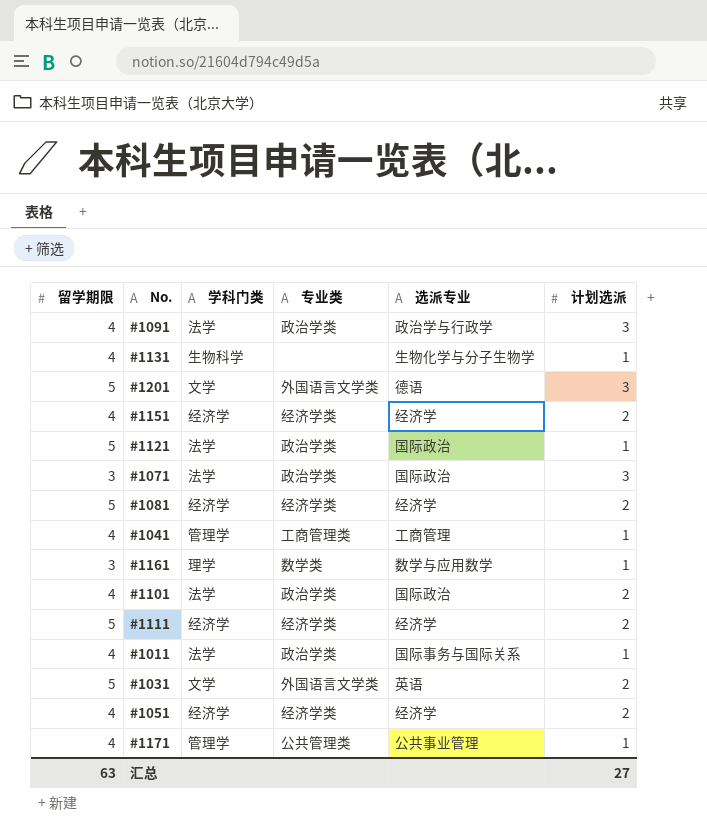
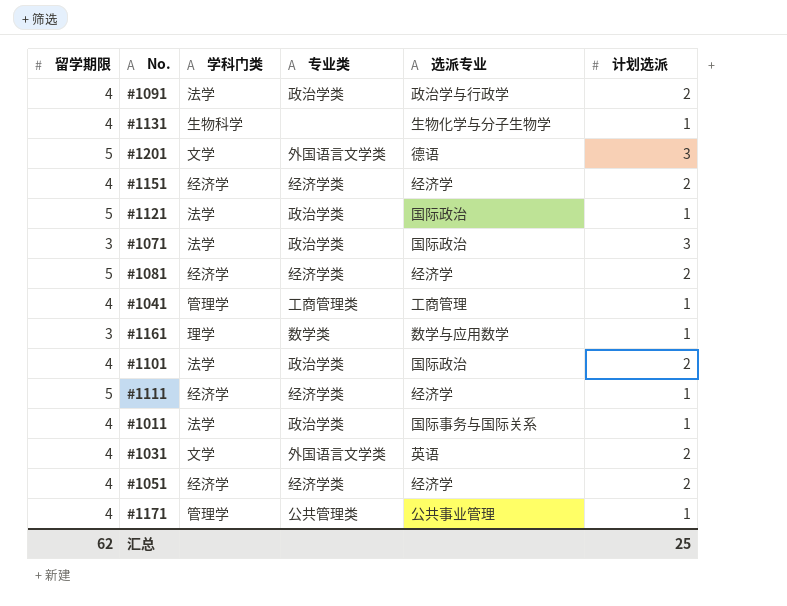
#1091 | 计划选派: 3 -> 2
#1111 | 计划选派: 2 -> 1
#1031 | 留学期限: 5 -> 4
汇总 | 留学期限: 63 -> 62
汇总 | 计划选派: 27 -> 25

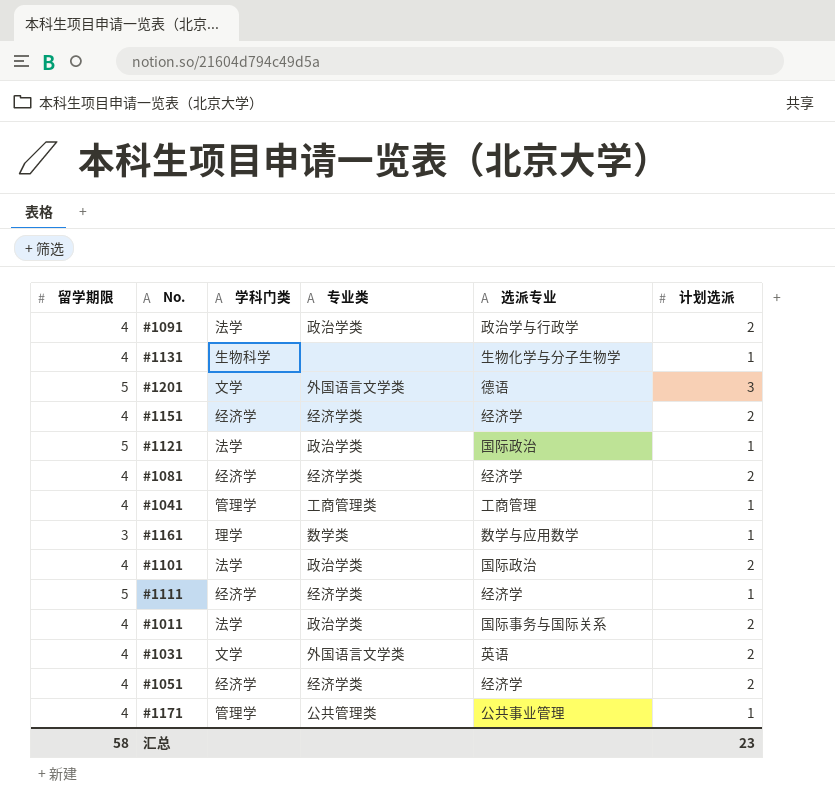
row #1071: 3 | 法学 | 政治学类 | 国际政治 | 3 -> none
#1081 | 留学期限: 5 -> 4
#1011 | 计划选派: 1 -> 2
汇总 | 留学期限: 62 -> 58
汇总 | 计划选派: 25 -> 23

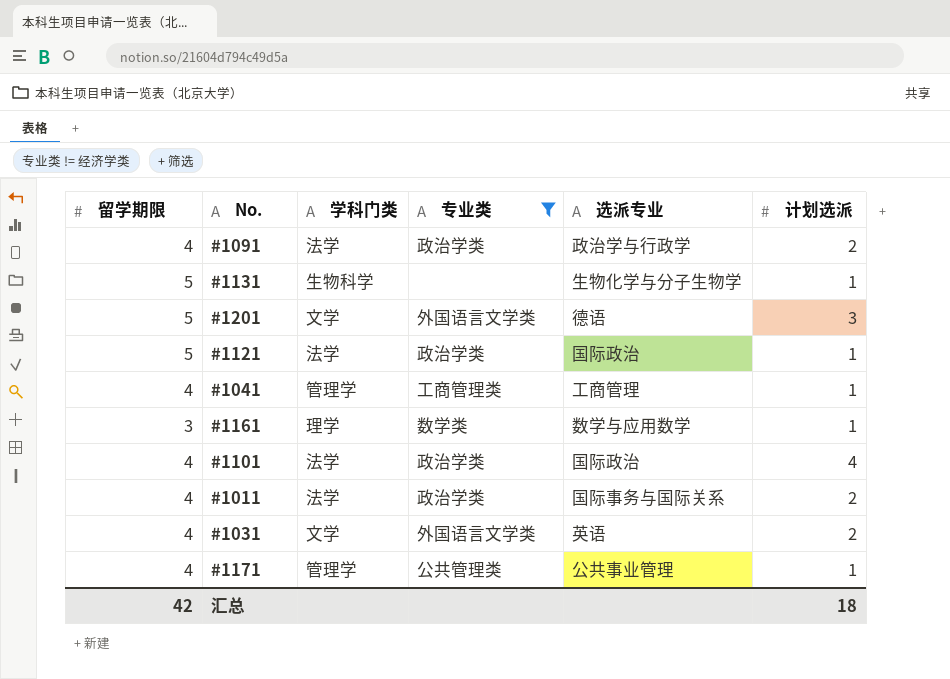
filter: none -> 专业类 != 经济学类
#1131 | 留学期限: 4 -> 5
#1101 | 计划选派: 2 -> 4
汇总 | 留学期限: 58 -> 42
汇总 | 计划选派: 23 -> 18

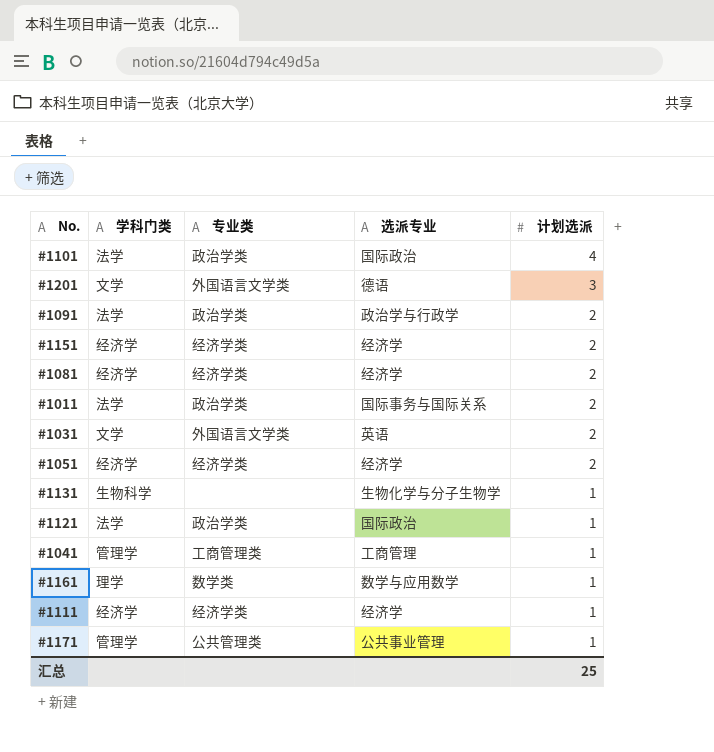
filter: 专业类 != 经济学类 -> none
row order: none -> 计划选派 descending
column 留学期限 | position: 1 -> none
汇总 | 计划选派: 18 -> 25

